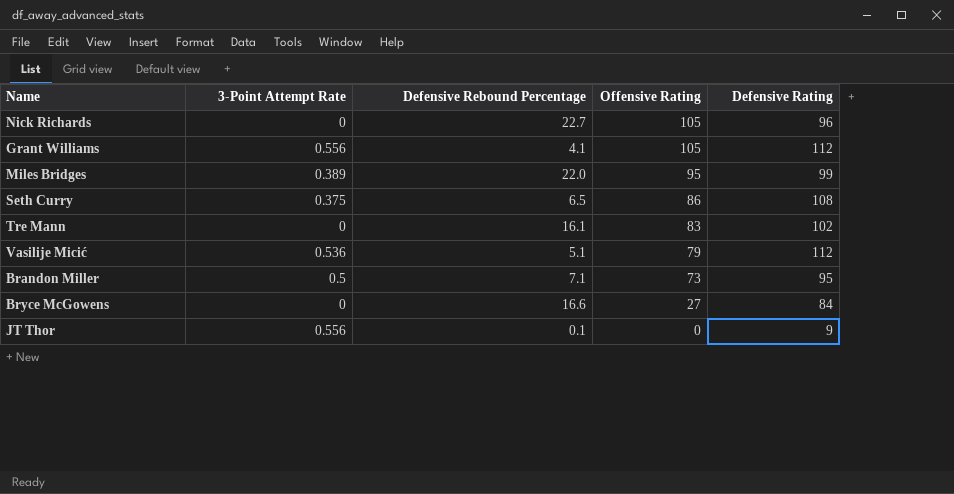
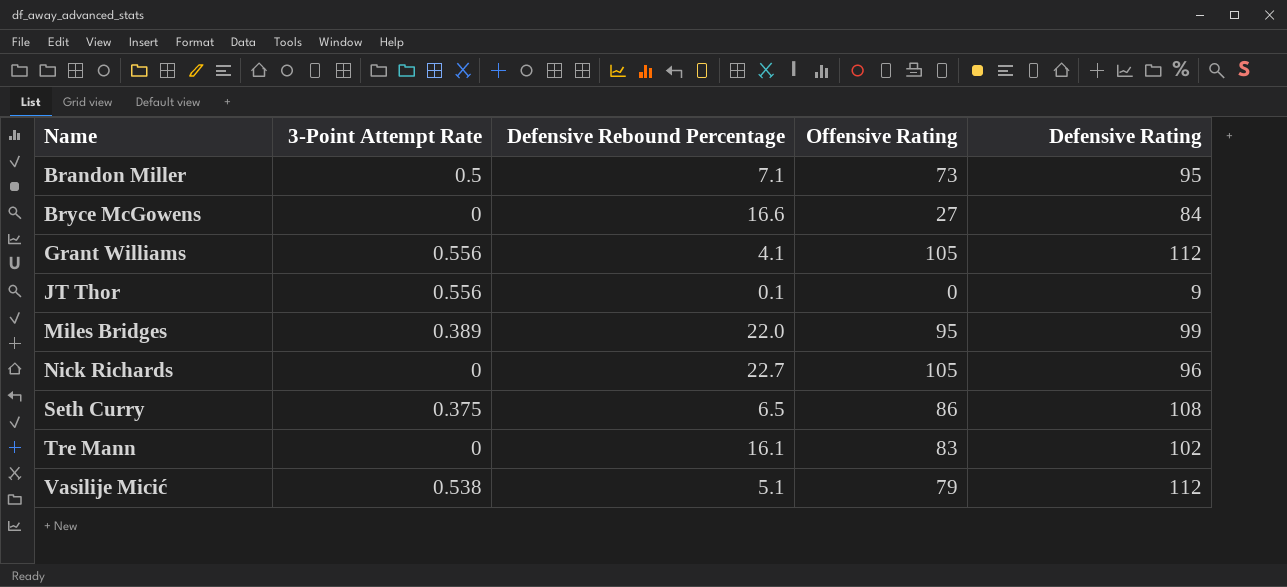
row order: Offensive Rating descending -> Name ascending
Vasilije Micić | 3-Point Attempt Rate: 0.536 -> 0.538

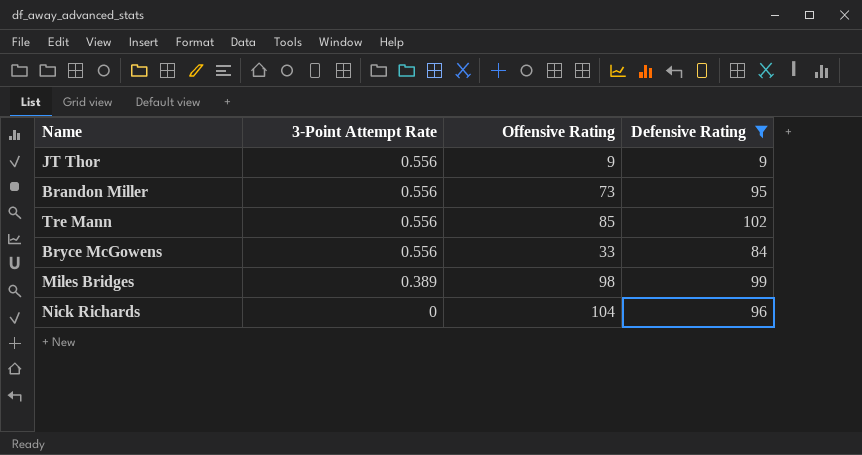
filter: none -> Defensive Rating <= 102
row order: Name ascending -> 3-Point Attempt Rate descending
column Defensive Rebound Percentage | position: 3 -> none
JT Thor | Offensive Rating: 0 -> 9
Brandon Miller | 3-Point Attempt Rate: 0.5 -> 0.556
Tre Mann | 3-Point Attempt Rate: 0 -> 0.556
Tre Mann | Offensive Rating: 83 -> 85
Bryce McGowens | 3-Point Attempt Rate: 0 -> 0.556
Bryce McGowens | Offensive Rating: 27 -> 33
Miles Bridges | Offensive Rating: 95 -> 98
Nick Richards | Offensive Rating: 105 -> 104

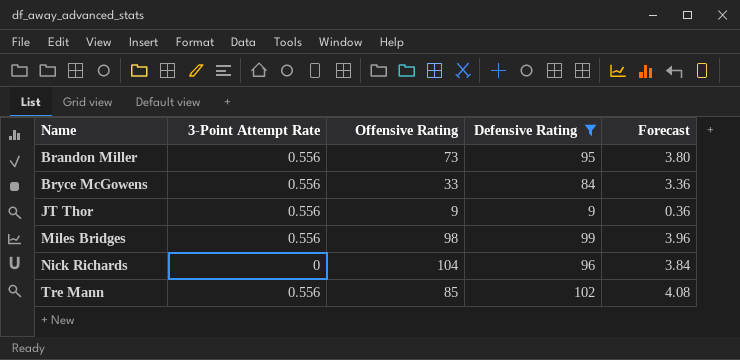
row order: 3-Point Attempt Rate descending -> Name ascending
column Forecast | formula: none -> [Defensive Rating] * 0.04
Miles Bridges | 3-Point Attempt Rate: 0.389 -> 0.556

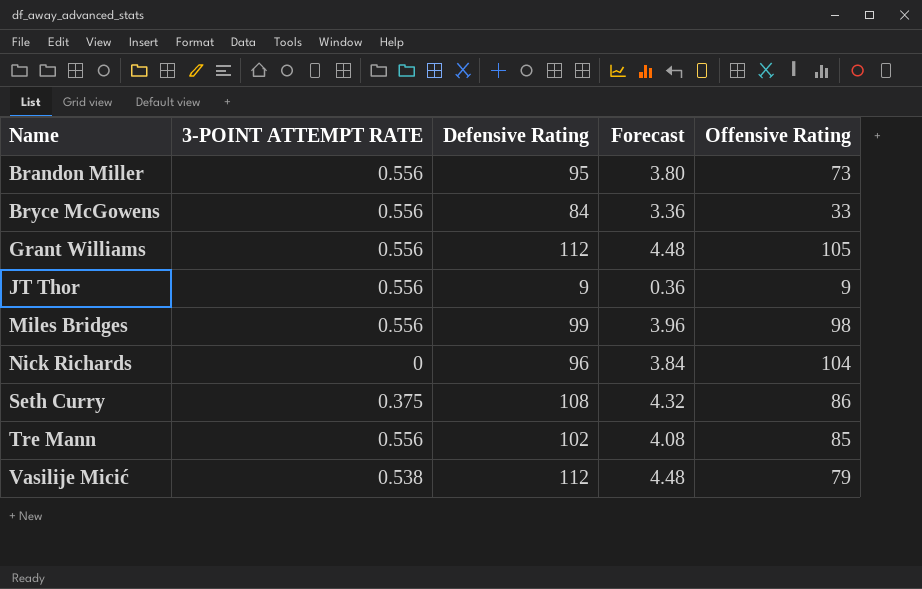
filter: Defensive Rating <= 102 -> none
column name: 3-Point Attempt Rate -> 3-POINT ATTEMPT RATE
column Offensive Rating | position: 3 -> 5

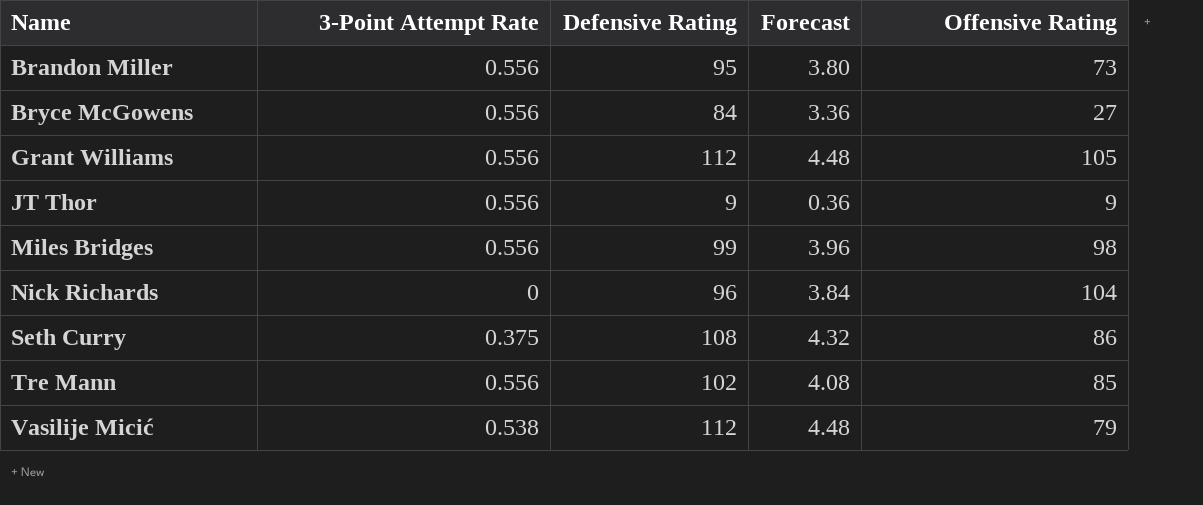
column name: 3-POINT ATTEMPT RATE -> 3-Point Attempt Rate
Bryce McGowens | Offensive Rating: 33 -> 27

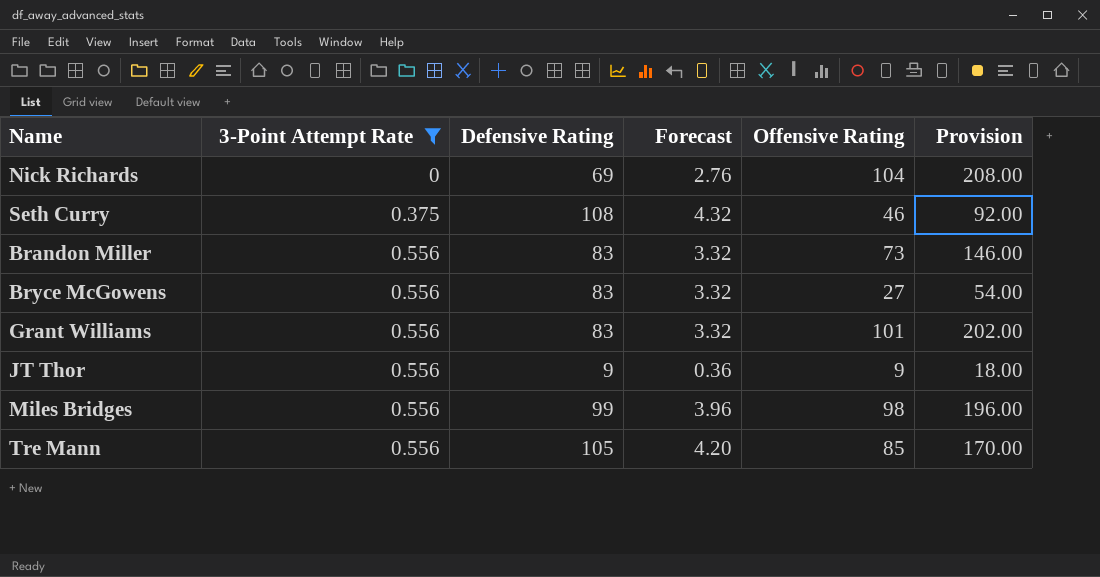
filter: none -> 3-Point Attempt Rate != 0.538
row order: Name ascending -> 3-Point Attempt Rate ascending
column Provision | formula: none -> [Offensive Rating] * 2
Nick Richards | Defensive Rating: 96 -> 69
Nick Richards | Forecast: 3.84 -> 2.76
Seth Curry | Offensive Rating: 86 -> 46
Brandon Miller | Defensive Rating: 95 -> 83
Brandon Miller | Forecast: 3.80 -> 3.32
Bryce McGowens | Defensive Rating: 84 -> 83
Bryce McGowens | Forecast: 3.36 -> 3.32
Grant Williams | Defensive Rating: 112 -> 83
Grant Williams | Forecast: 4.48 -> 3.32
Grant Williams | Offensive Rating: 105 -> 101
Tre Mann | Defensive Rating: 102 -> 105
Tre Mann | Forecast: 4.08 -> 4.20

